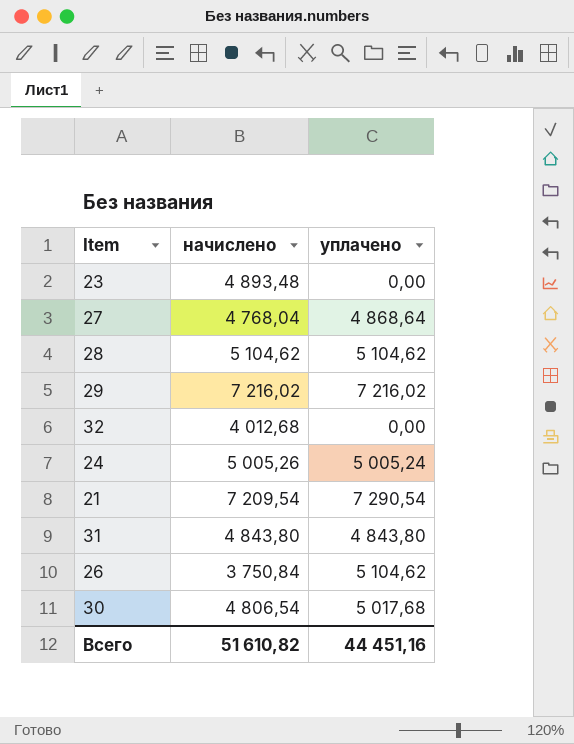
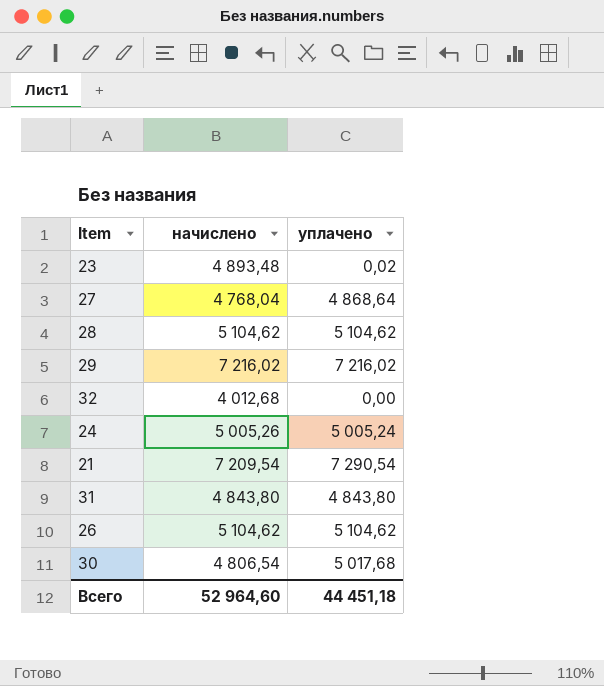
23 | уплачено: 0,00 -> 0,02
26 | начислено: 3 750,84 -> 5 104,62
Всего | начислено: 51 610,82 -> 52 964,60
Всего | уплачено: 44 451,16 -> 44 451,18

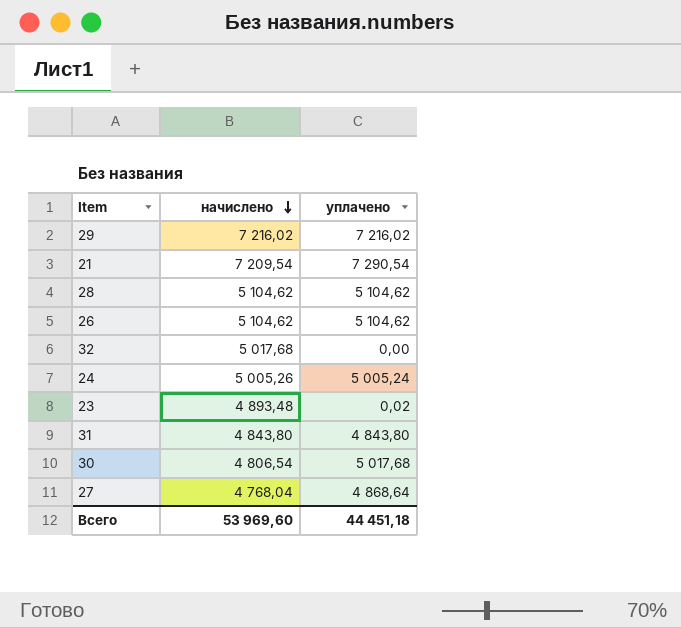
row order: none -> начислено descending
32 | начислено: 4 012,68 -> 5 017,68
Всего | начислено: 52 964,60 -> 53 969,60

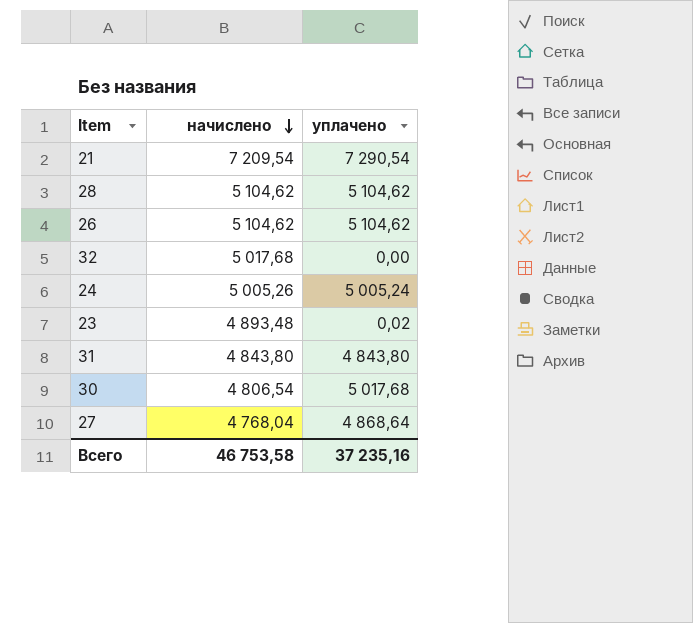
row 29: 7 216,02 | 7 216,02 -> none
Всего | начислено: 53 969,60 -> 46 753,58
Всего | уплачено: 44 451,18 -> 37 235,16

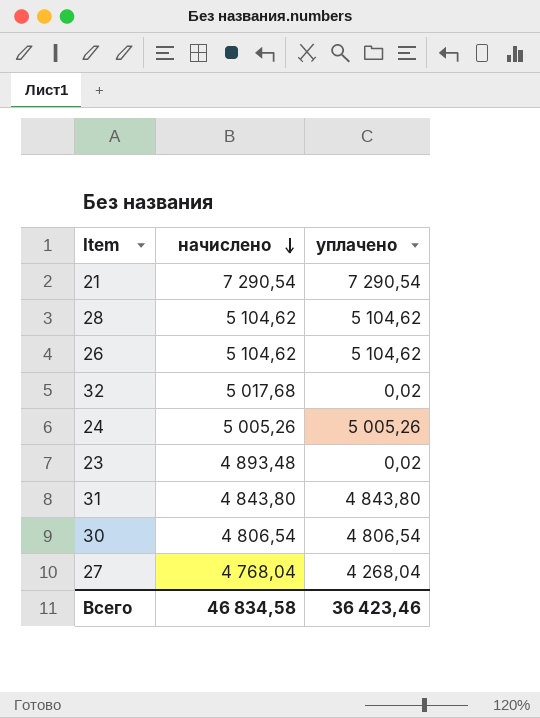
21 | начислено: 7 209,54 -> 7 290,54
32 | уплачено: 0,00 -> 0,02
24 | уплачено: 5 005,24 -> 5 005,26
30 | уплачено: 5 017,68 -> 4 806,54
27 | уплачено: 4 868,64 -> 4 268,04
Всего | начислено: 46 753,58 -> 46 834,58
Всего | уплачено: 37 235,16 -> 36 423,46

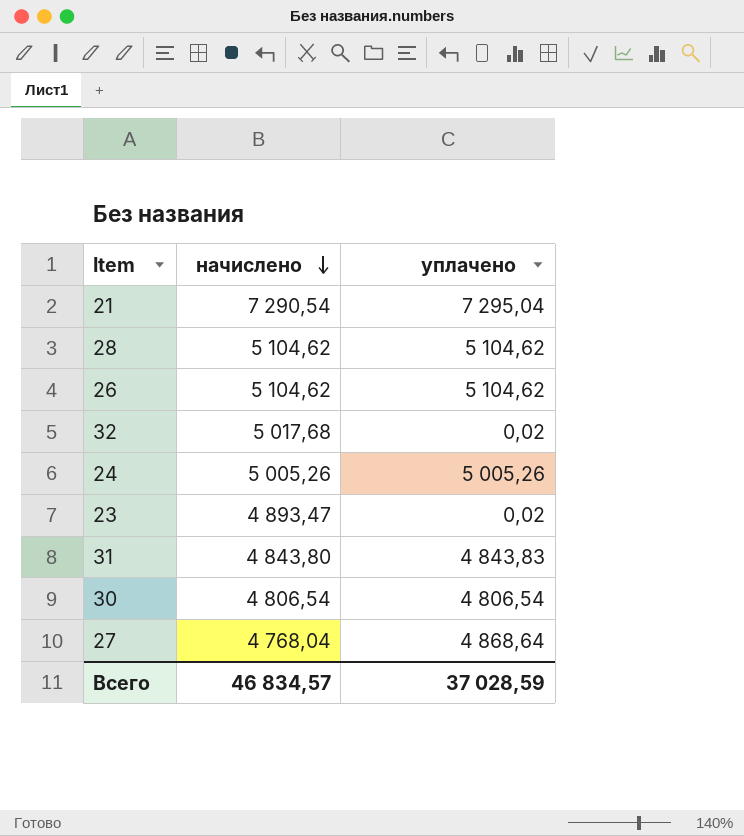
21 | уплачено: 7 290,54 -> 7 295,04
23 | начислено: 4 893,48 -> 4 893,47
31 | уплачено: 4 843,80 -> 4 843,83
27 | уплачено: 4 268,04 -> 4 868,64
Всего | начислено: 46 834,58 -> 46 834,57
Всего | уплачено: 36 423,46 -> 37 028,59

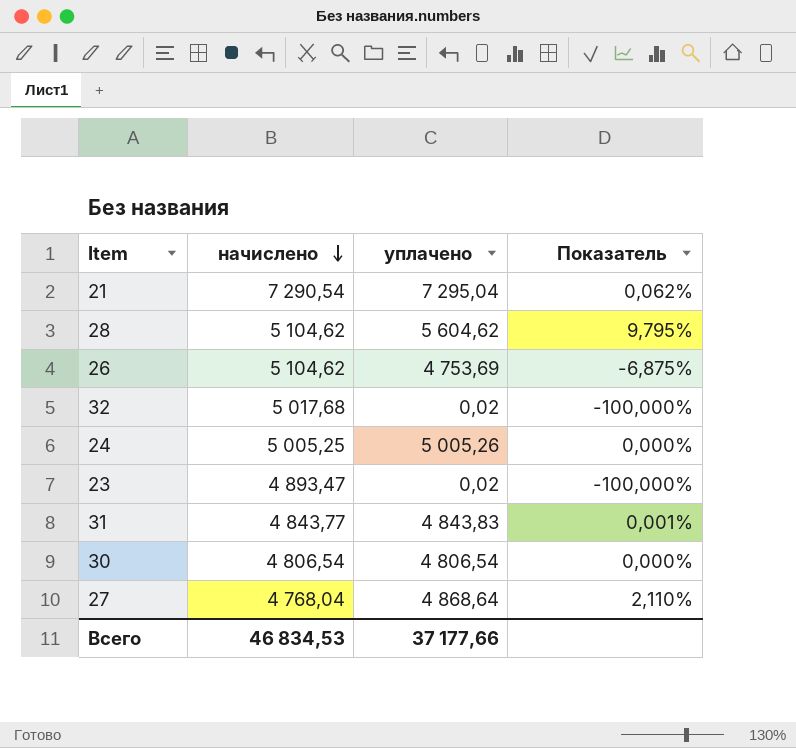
column Показатель | formula: none -> ([уплачено] - [начислено]) / [начислено]
28 | уплачено: 5 104,62 -> 5 604,62
26 | уплачено: 5 104,62 -> 4 753,69
24 | начислено: 5 005,26 -> 5 005,25
31 | начислено: 4 843,80 -> 4 843,77
Всего | начислено: 46 834,57 -> 46 834,53
Всего | уплачено: 37 028,59 -> 37 177,66

